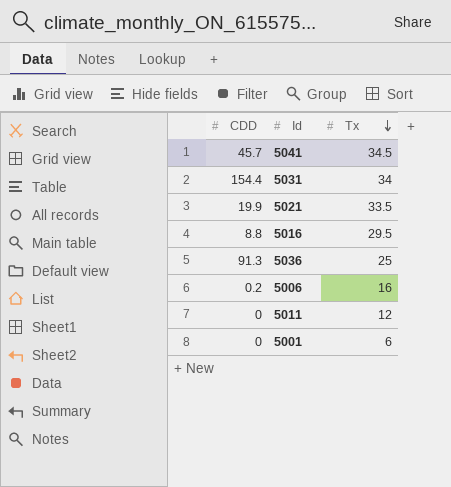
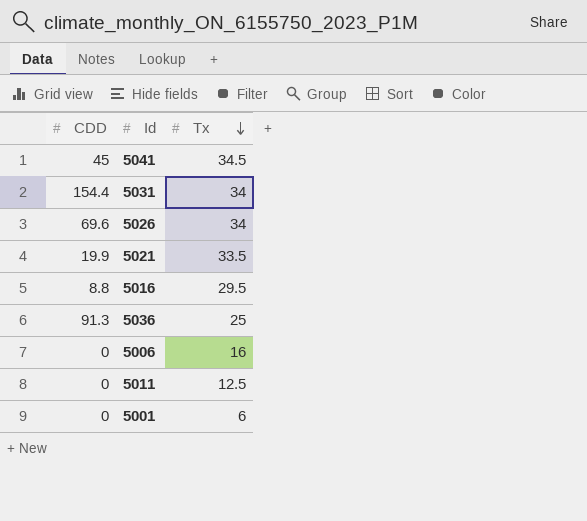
5041 | CDD: 45.7 -> 45
row 5026: none -> 69.6 | 34
5006 | CDD: 0.2 -> 0
5011 | Tx: 12 -> 12.5

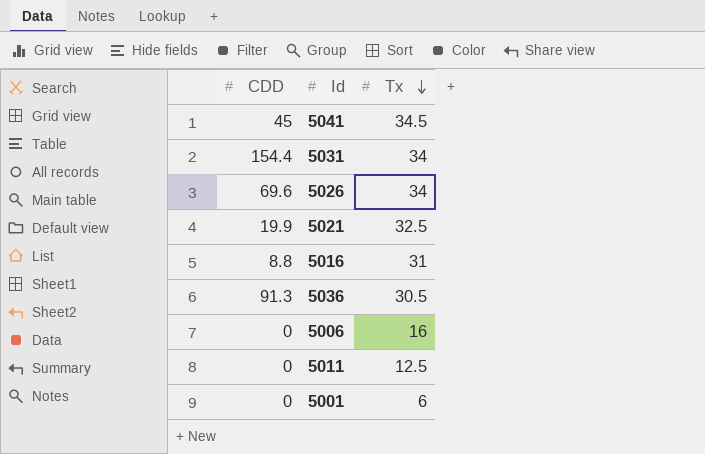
5021 | Tx: 33.5 -> 32.5
5016 | Tx: 29.5 -> 31
5036 | Tx: 25 -> 30.5

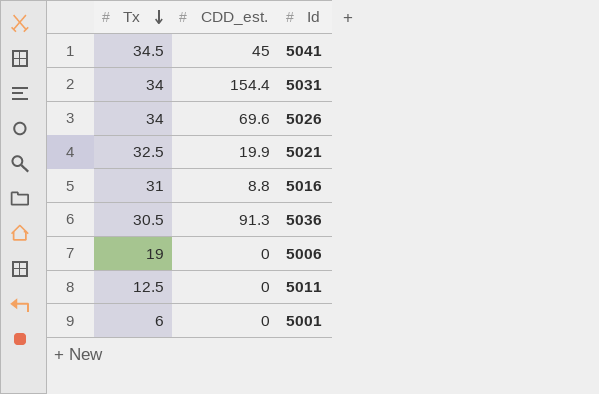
column Tx | position: 3 -> 1
column name: CDD -> CDD_est.
5006 | Tx: 16 -> 19

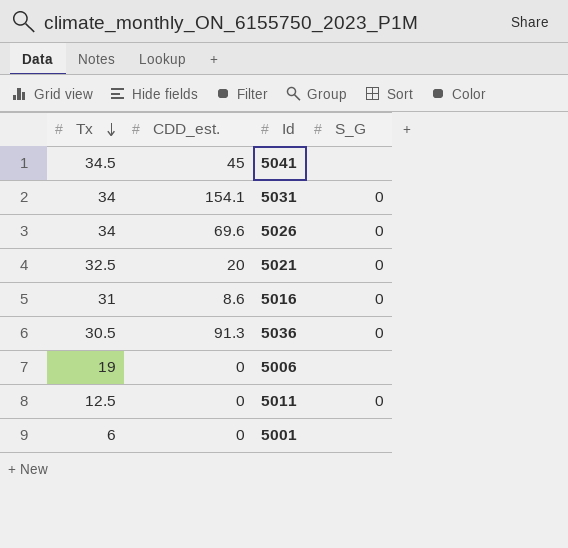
column S_G | position: none -> 4
5031 | CDD_est.: 154.4 -> 154.1
5021 | CDD_est.: 19.9 -> 20
5016 | CDD_est.: 8.8 -> 8.6

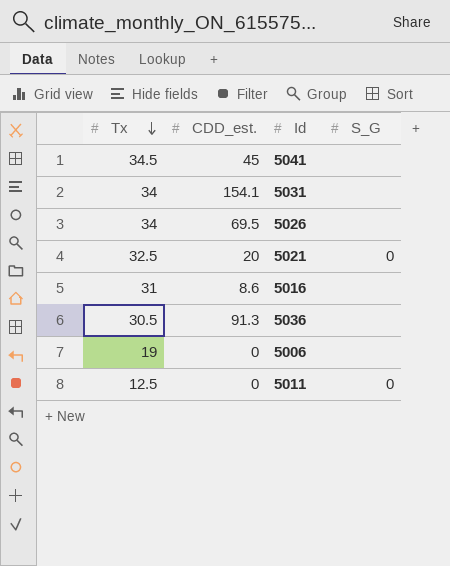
row 5001: 6 | 0 | none -> none
5031 | S_G: 0 -> none
5026 | CDD_est.: 69.6 -> 69.5
5026 | S_G: 0 -> none
5016 | S_G: 0 -> none
5036 | S_G: 0 -> none

